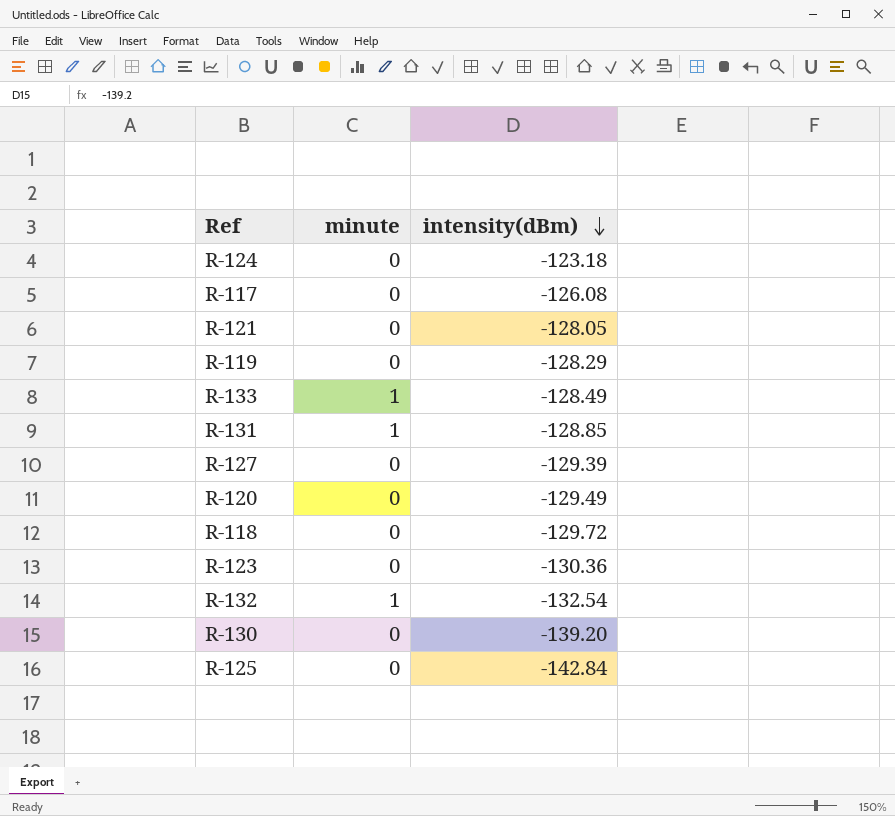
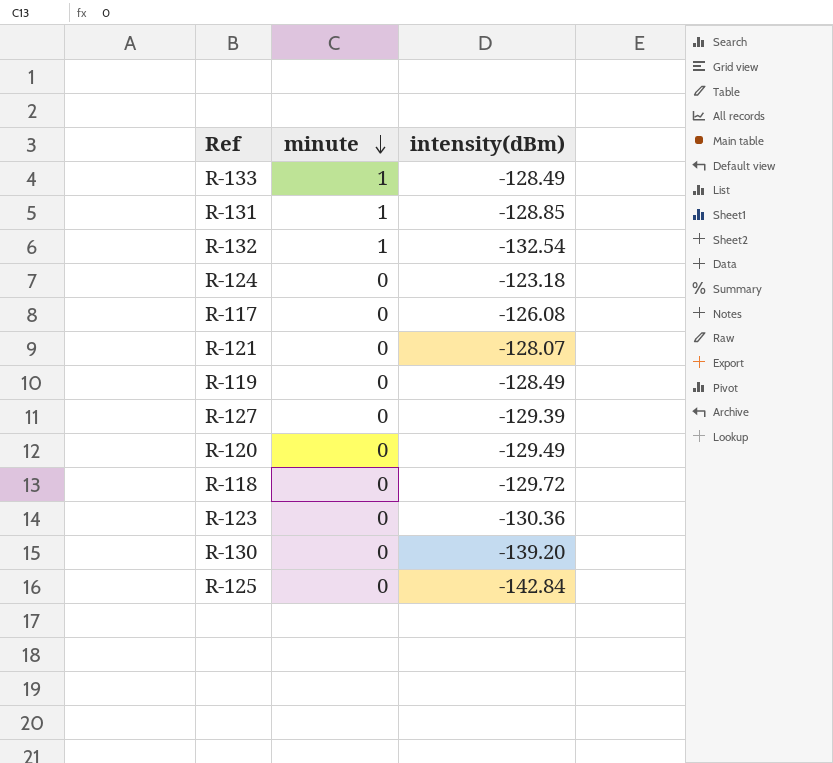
row order: intensity(dBm) descending -> minute descending
R-121 | intensity(dBm): -128.05 -> -128.07
R-119 | intensity(dBm): -128.29 -> -128.49

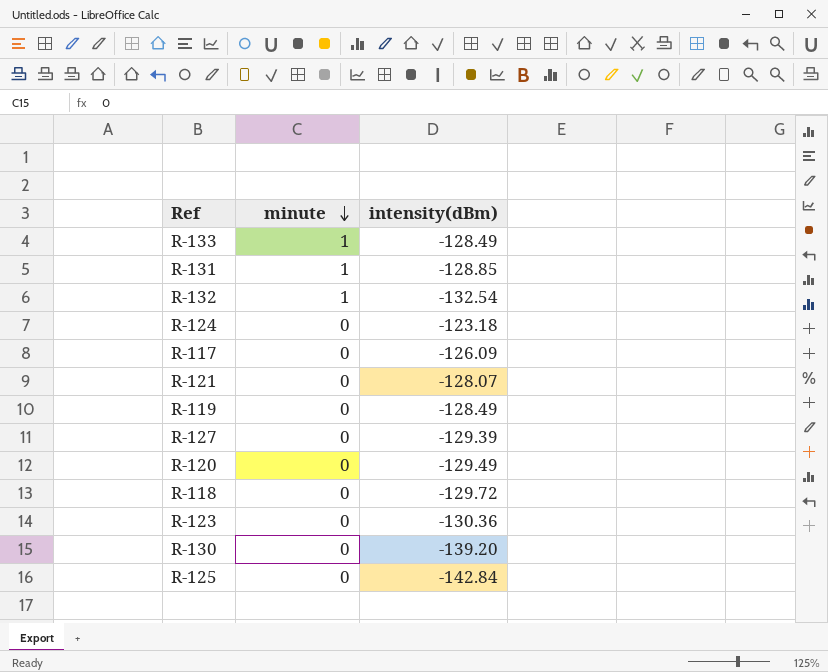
R-117 | intensity(dBm): -126.08 -> -126.09

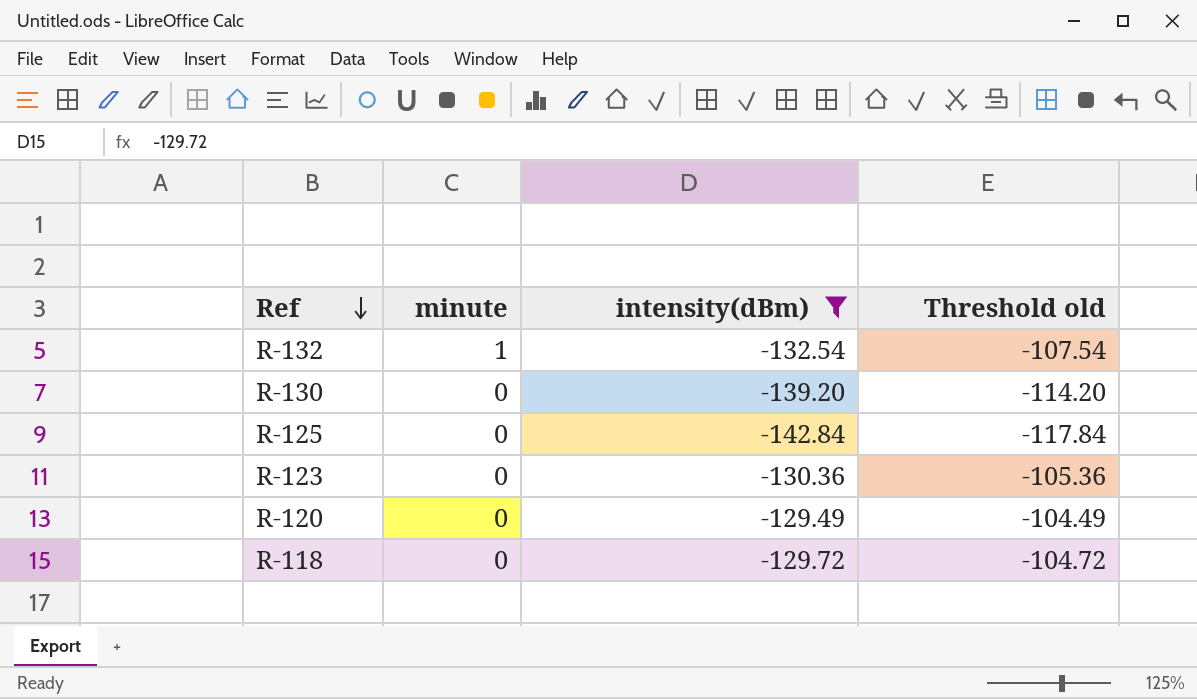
filter: none -> intensity(dBm) <= -129.49
row order: minute descending -> Ref descending
column Threshold old | formula: none -> [intensity(dBm)] + 25

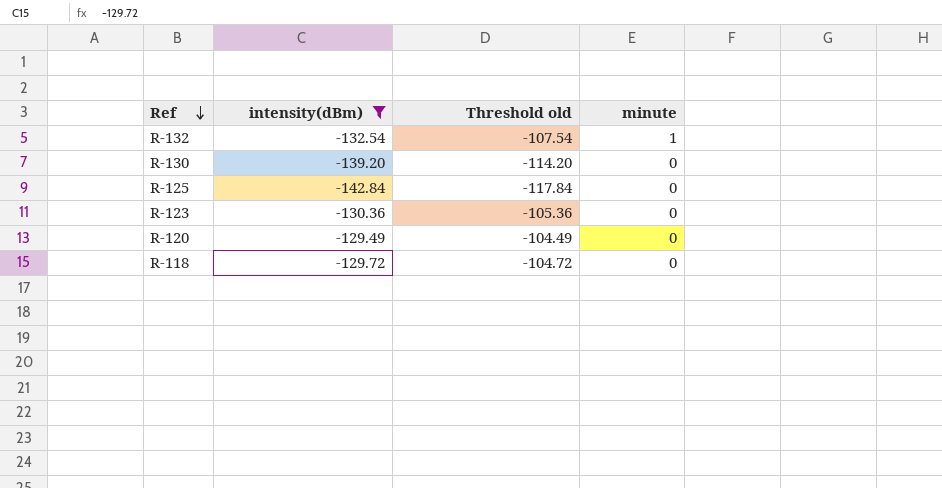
column minute | position: 2 -> 4

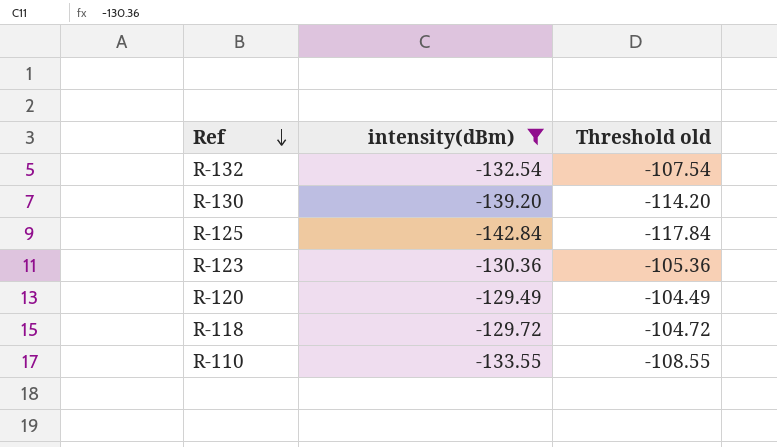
column minute | position: 4 -> none
row R-110: none -> -133.55 | -108.55

